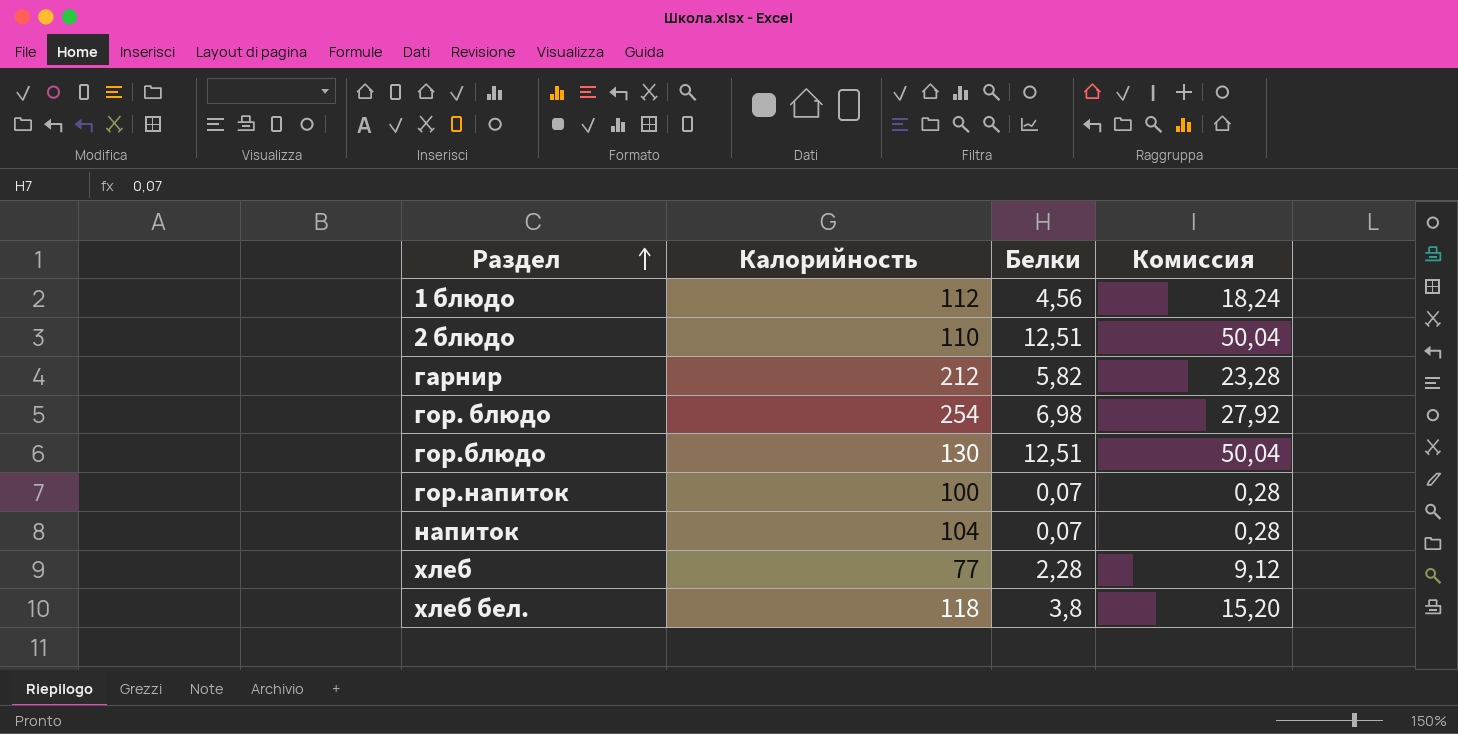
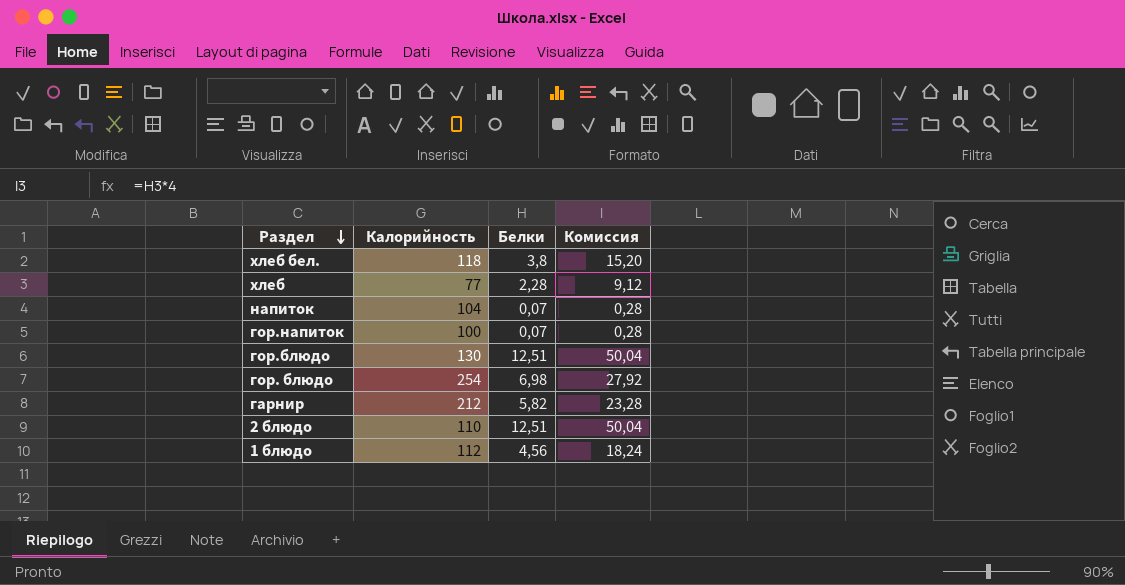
row order: Раздел ascending -> Раздел descending

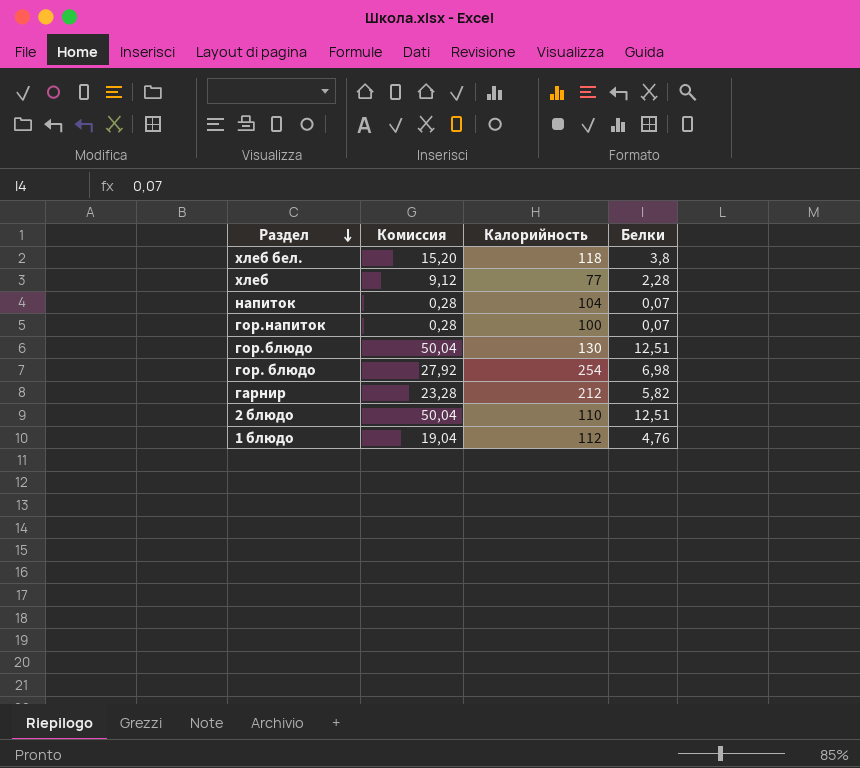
column Комиссия | position: 4 -> 2
1 блюдо | Комиссия: 18,24 -> 19,04
1 блюдо | Белки: 4,56 -> 4,76

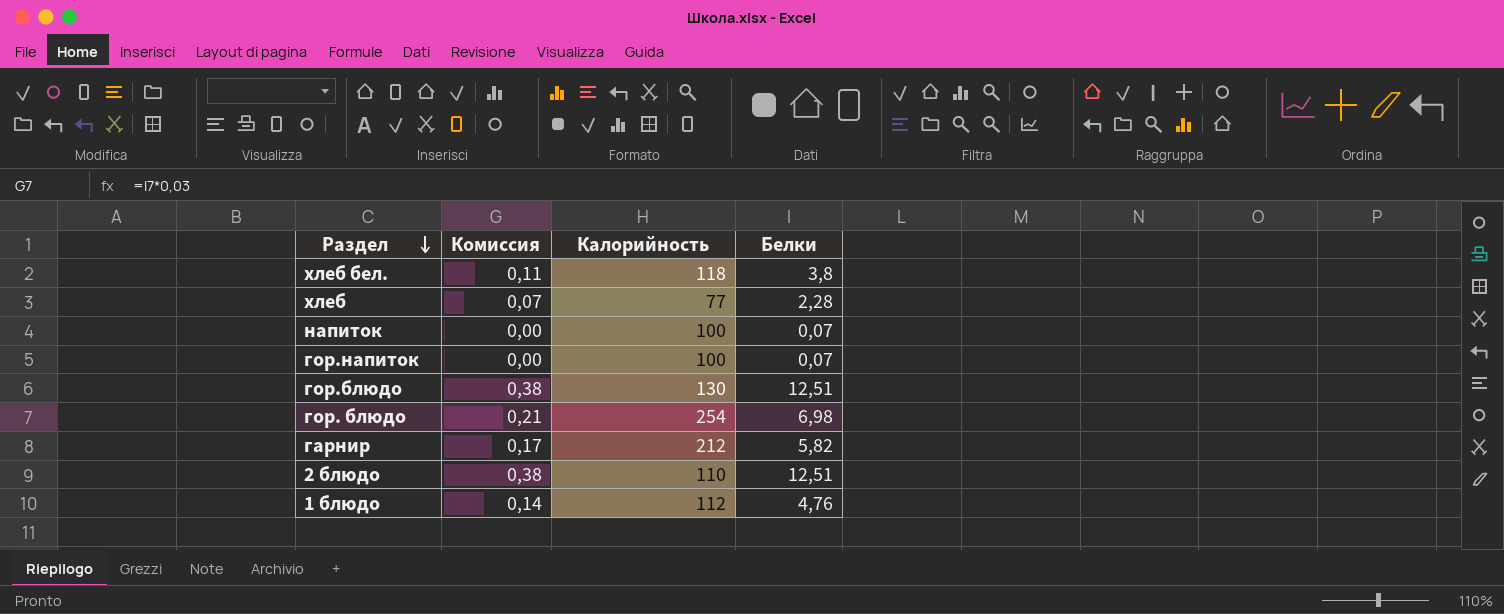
column Комиссия | formula: [Белки] * 4 -> [Белки] * 0,03
напиток | Калорийность: 104 -> 100

